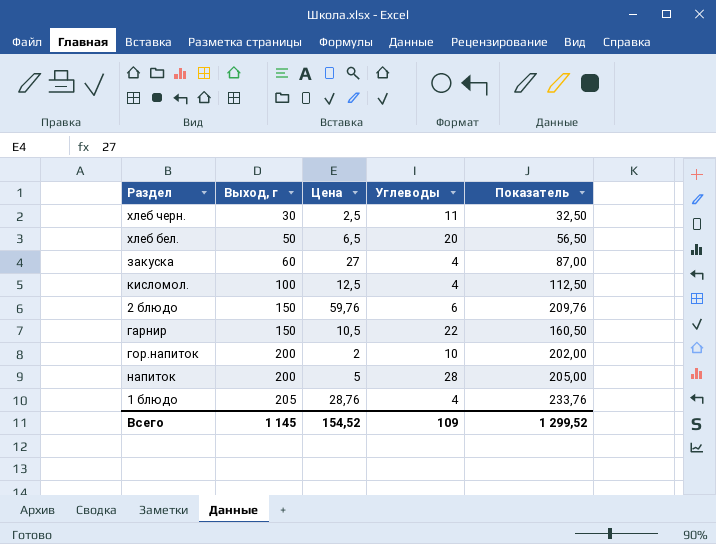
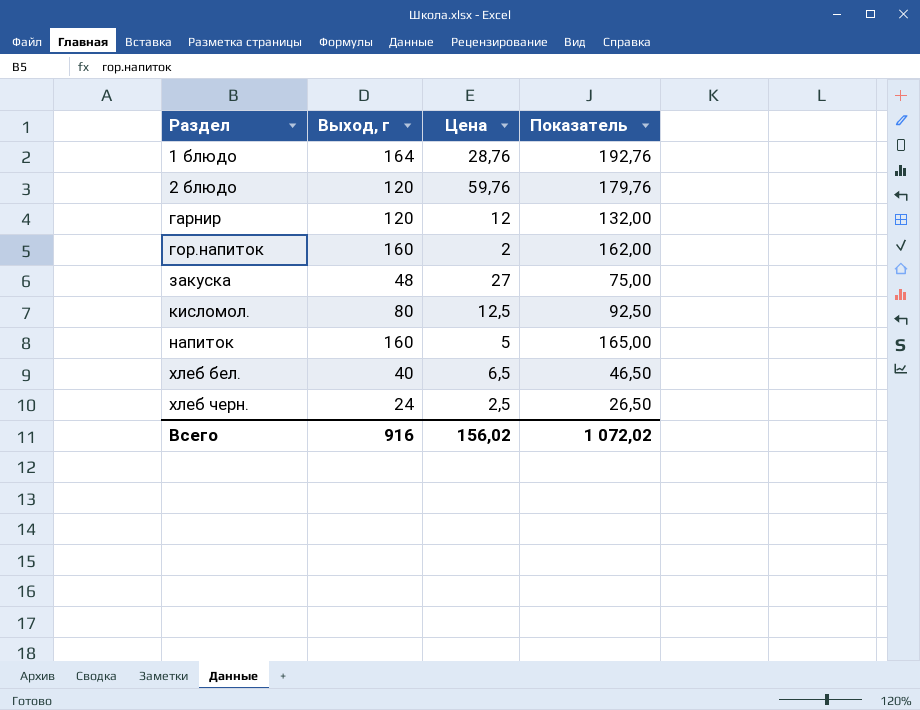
row order: Выход, г ascending -> Раздел ascending
column Углеводы | position: 4 -> none
1 блюдо | Выход, г: 205 -> 164
1 блюдо | Показатель: 233,76 -> 192,76
2 блюдо | Выход, г: 150 -> 120
2 блюдо | Показатель: 209,76 -> 179,76
гарнир | Выход, г: 150 -> 120
гарнир | Цена: 10,5 -> 12
гарнир | Показатель: 160,50 -> 132,00
гор.напиток | Выход, г: 200 -> 160
гор.напиток | Показатель: 202,00 -> 162,00
закуска | Выход, г: 60 -> 48
закуска | Показатель: 87,00 -> 75,00
кисломол. | Выход, г: 100 -> 80
кисломол. | Показатель: 112,50 -> 92,50
напиток | Выход, г: 200 -> 160
напиток | Показатель: 205,00 -> 165,00
хлеб бел. | Выход, г: 50 -> 40
хлеб бел. | Показатель: 56,50 -> 46,50
хлеб черн. | Выход, г: 30 -> 24
хлеб черн. | Показатель: 32,50 -> 26,50
Всего | Выход, г: 1 145 -> 916
Всего | Цена: 154,52 -> 156,02
Всего | Показатель: 1 299,52 -> 1 072,02

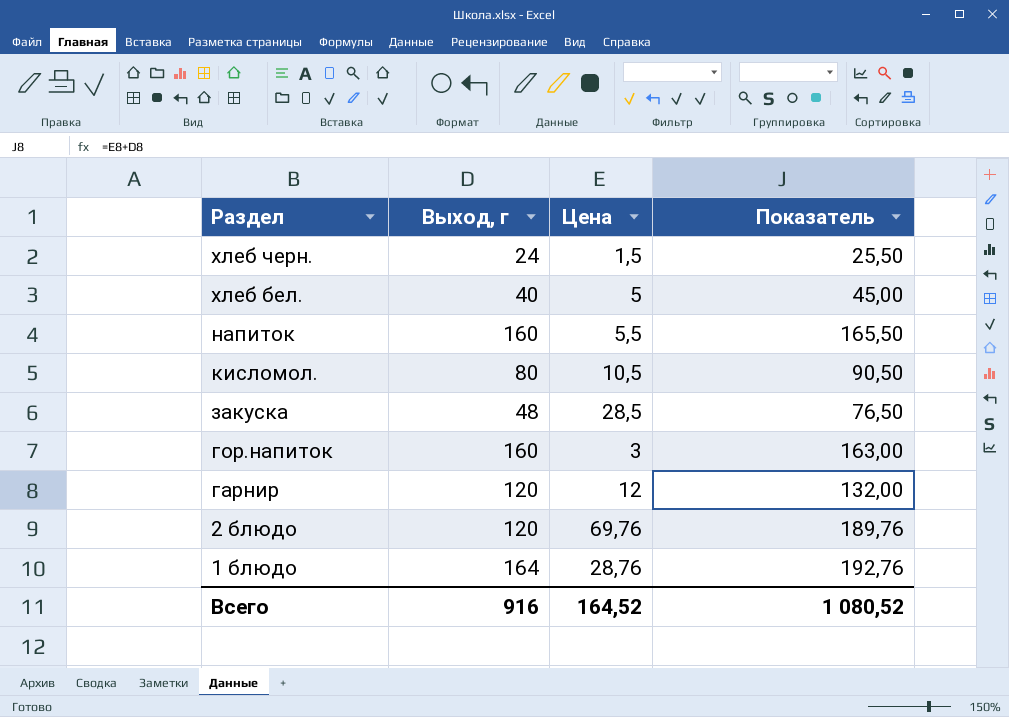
row order: Раздел ascending -> Раздел descending
хлеб черн. | Цена: 2,5 -> 1,5
хлеб черн. | Показатель: 26,50 -> 25,50
хлеб бел. | Цена: 6,5 -> 5
хлеб бел. | Показатель: 46,50 -> 45,00
напиток | Цена: 5 -> 5,5
напиток | Показатель: 165,00 -> 165,50
кисломол. | Цена: 12,5 -> 10,5
кисломол. | Показатель: 92,50 -> 90,50
закуска | Цена: 27 -> 28,5
закуска | Показатель: 75,00 -> 76,50
гор.напиток | Цена: 2 -> 3
гор.напиток | Показатель: 162,00 -> 163,00
2 блюдо | Цена: 59,76 -> 69,76
2 блюдо | Показатель: 179,76 -> 189,76
Всего | Цена: 156,02 -> 164,52
Всего | Показатель: 1 072,02 -> 1 080,52

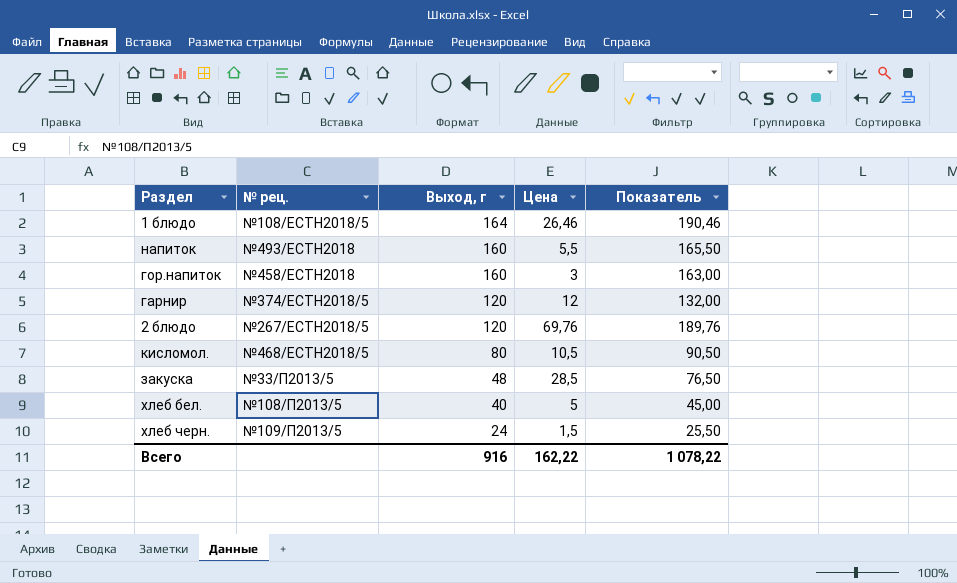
row order: Раздел descending -> Выход, г descending
column № рец. | position: none -> 2
1 блюдо | Цена: 28,76 -> 26,46
1 блюдо | Показатель: 192,76 -> 190,46
Всего | Цена: 164,52 -> 162,22
Всего | Показатель: 1 080,52 -> 1 078,22

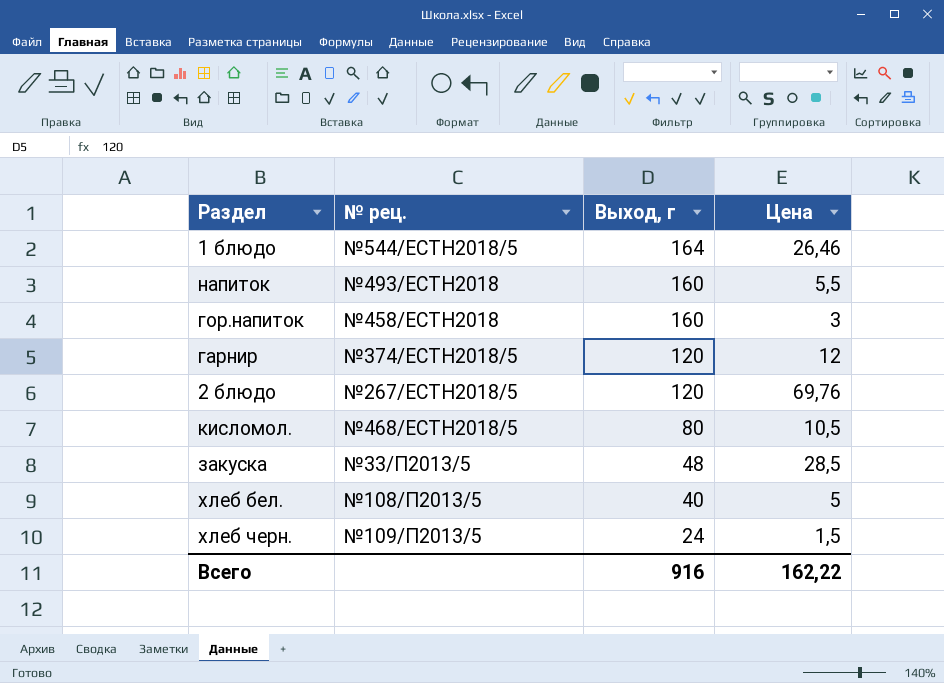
column Показатель | formula: [Выход, г] + [Цена] -> none
1 блюдо | № рец.: №108/ЕСТН2018/5 -> №544/ЕСТН2018/5

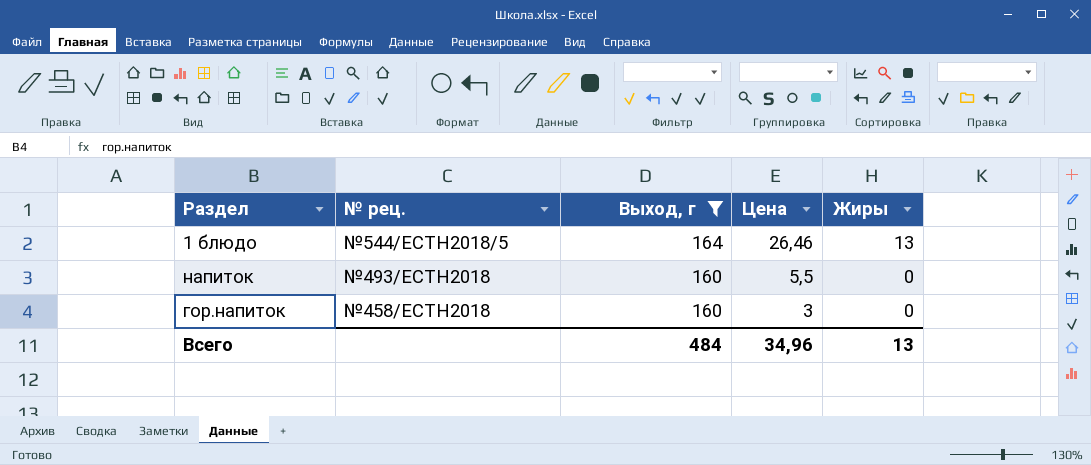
filter: none -> Выход, г >= 160
column Жиры | position: none -> 5
Всего | Выход, г: 916 -> 484
Всего | Цена: 162,22 -> 34,96

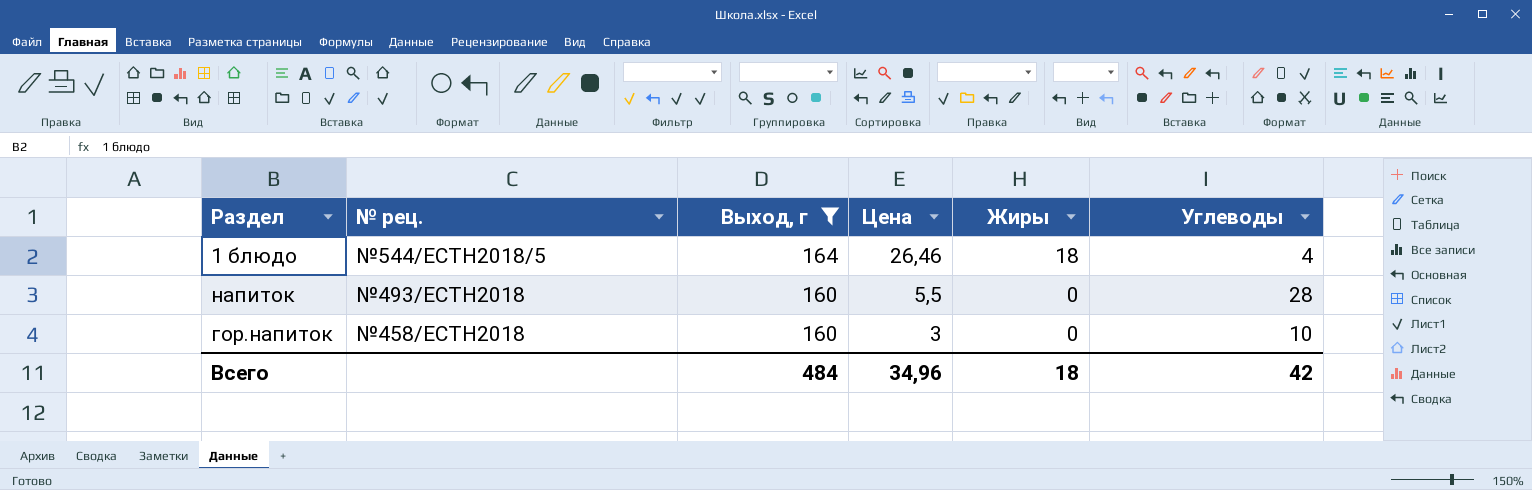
column Углеводы | position: none -> 6
1 блюдо | Жиры: 13 -> 18
Всего | Жиры: 13 -> 18

